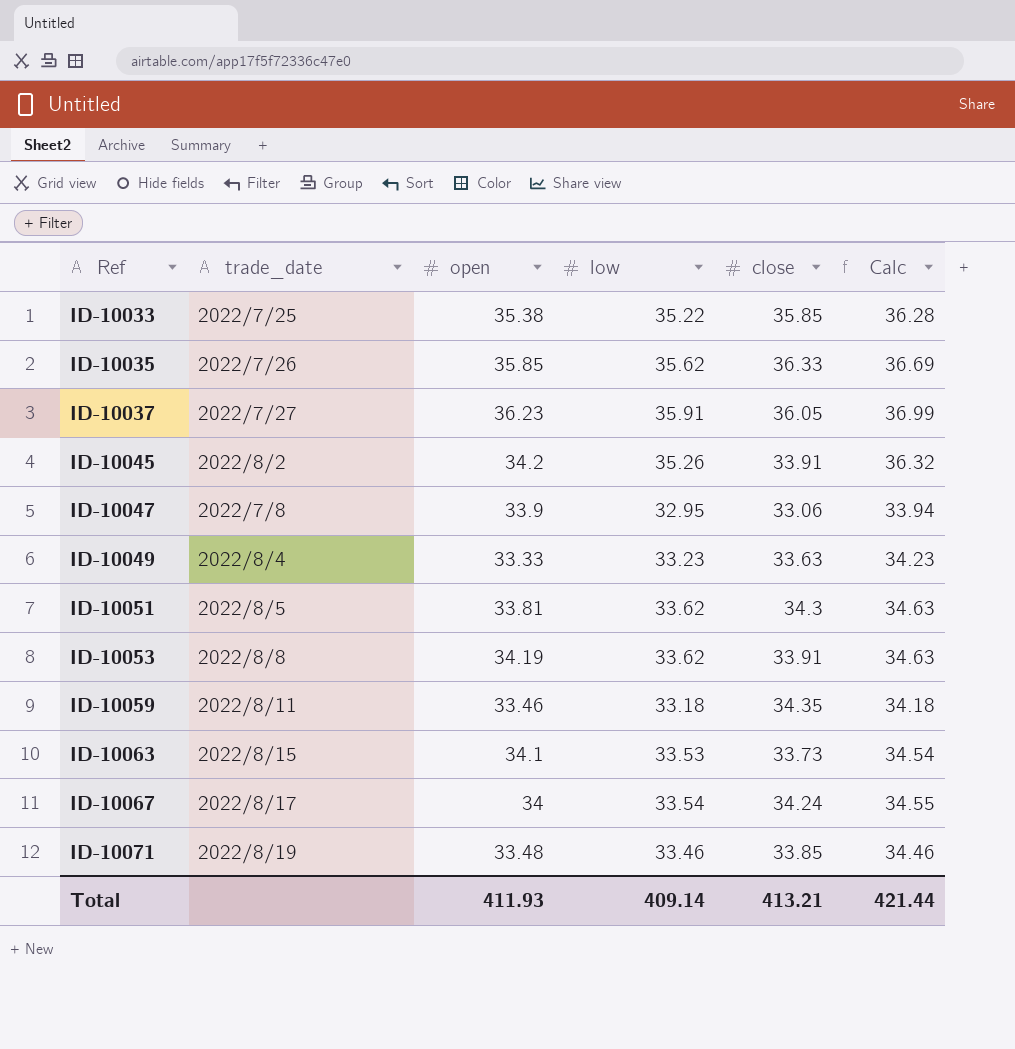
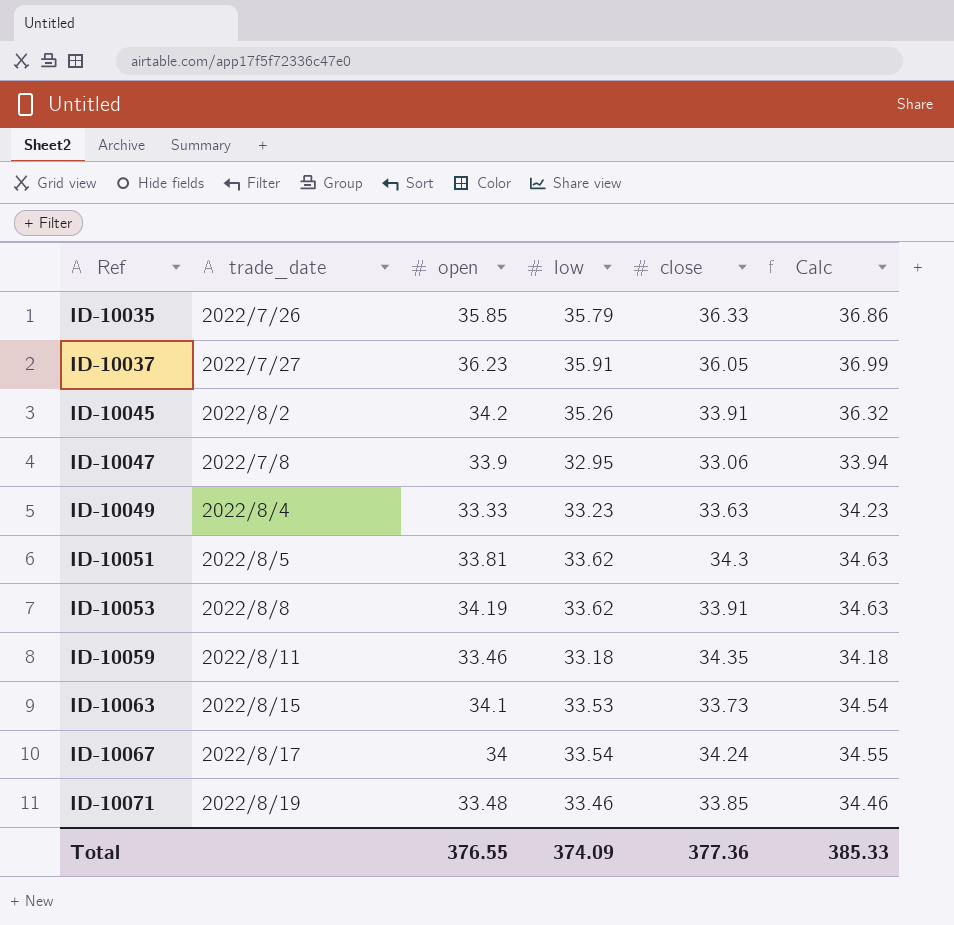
row ID-10033: 2022/7/25 | 35.38 | 35.22 | 35.85 | 36.28 -> none
ID-10035 | low: 35.62 -> 35.79
ID-10035 | Calc: 36.69 -> 36.86
Total | open: 411.93 -> 376.55
Total | low: 409.14 -> 374.09
Total | close: 413.21 -> 377.36
Total | Calc: 421.44 -> 385.33

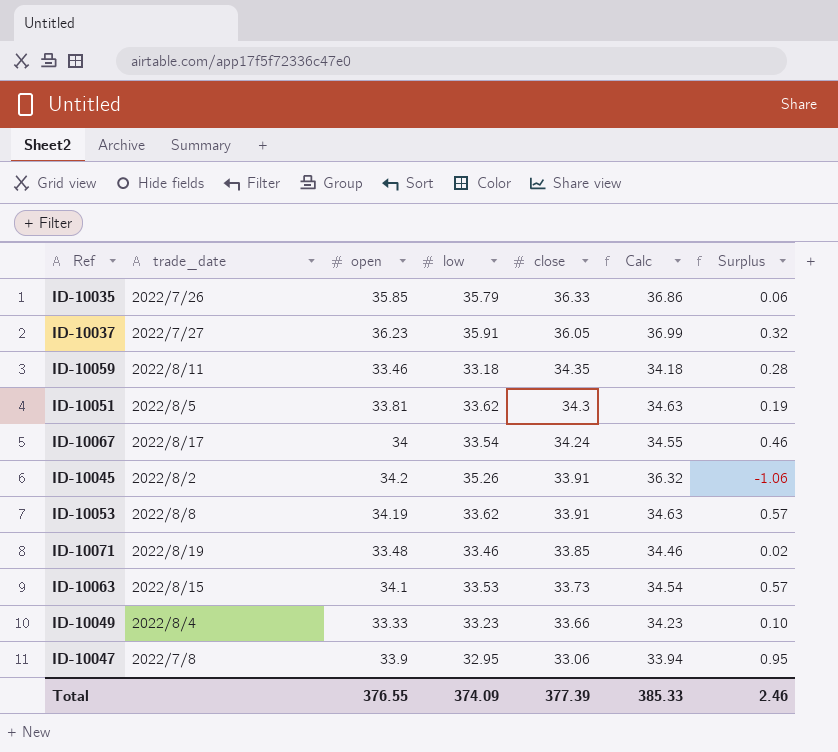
row order: Ref ascending -> close descending
column Surplus | formula: none -> [open] - [low]
ID-10049 | close: 33.63 -> 33.66
Total | close: 377.36 -> 377.39

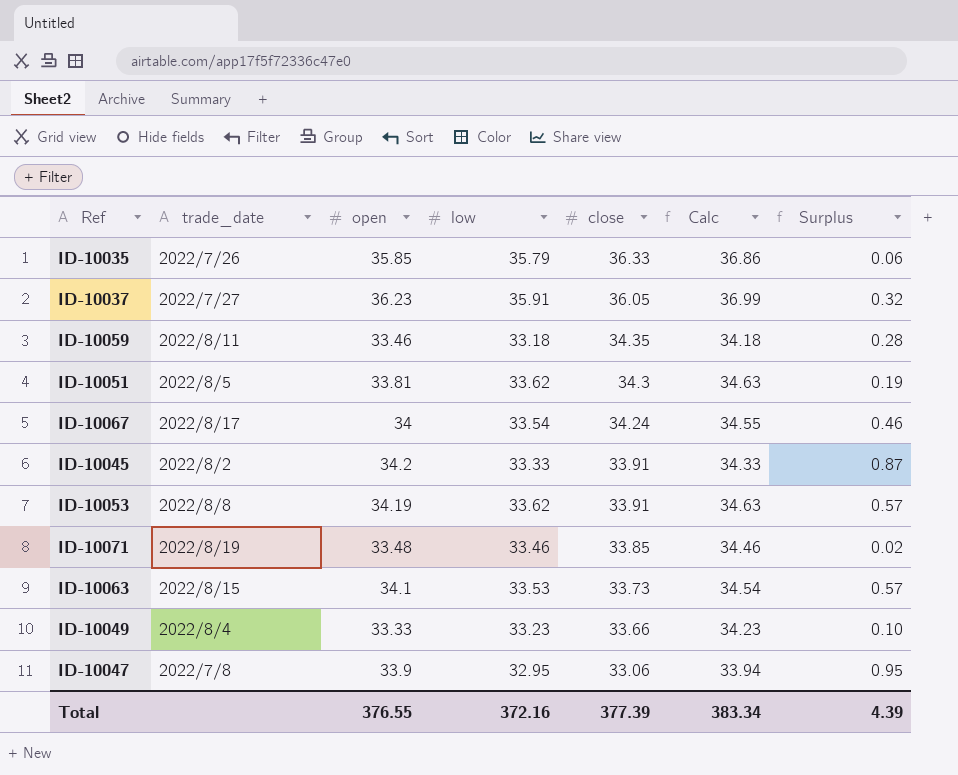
ID-10045 | low: 35.26 -> 33.33
ID-10045 | Calc: 36.32 -> 34.33
ID-10045 | Surplus: -1.06 -> 0.87
Total | low: 374.09 -> 372.16
Total | Calc: 385.33 -> 383.34
Total | Surplus: 2.46 -> 4.39

